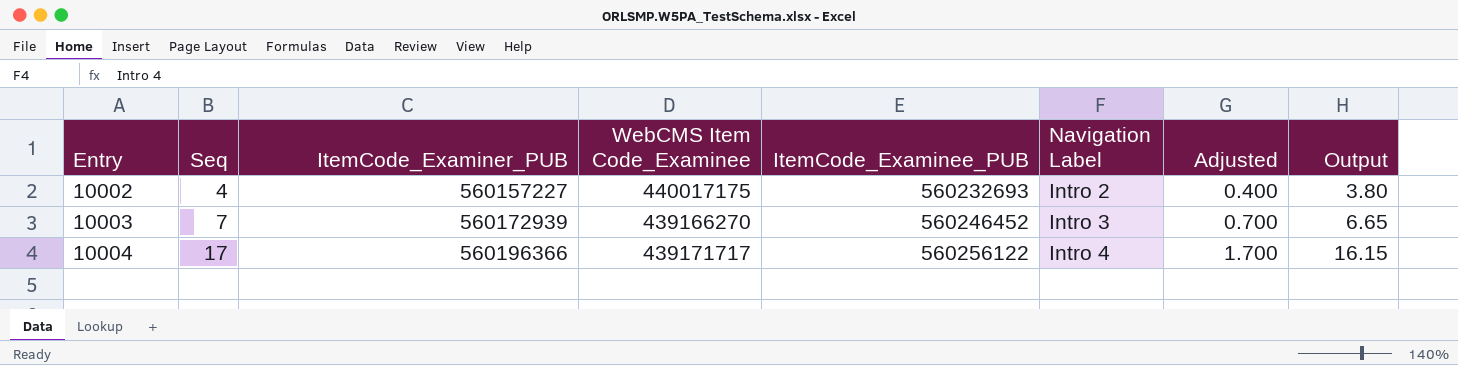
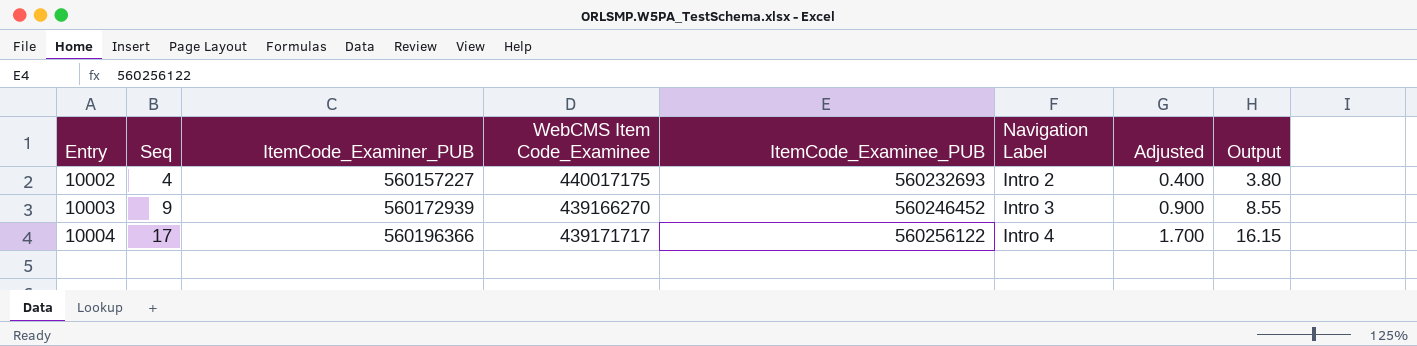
10003 | Seq: 7 -> 9
10003 | Adjusted: 0.700 -> 0.900
10003 | Output: 6.65 -> 8.55

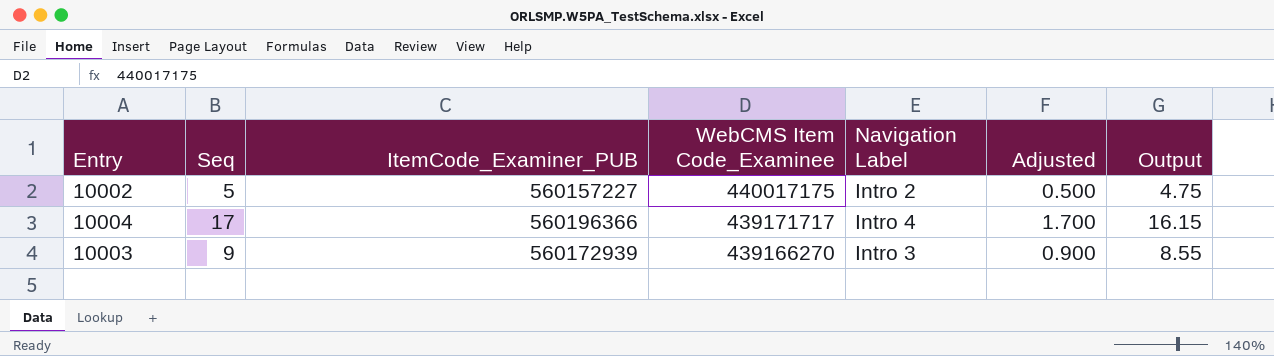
row order: Entry ascending -> WebCMS Item Code_Examinee descending
column ItemCode_Examinee_PUB | position: 5 -> none
10002 | Seq: 4 -> 5
10002 | Adjusted: 0.400 -> 0.500
10002 | Output: 3.80 -> 4.75

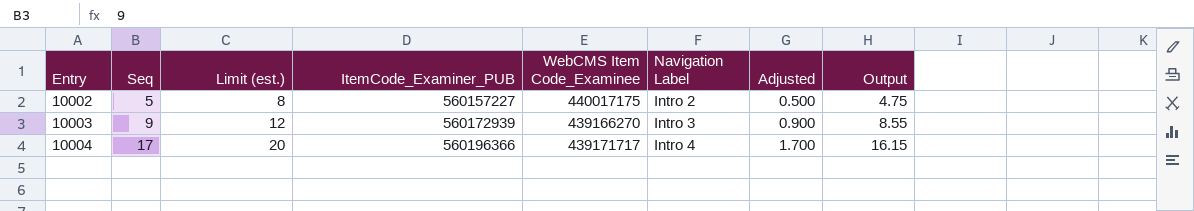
row order: WebCMS Item Code_Examinee descending -> Entry ascending
column Limit (est.) | formula: none -> [Seq] + 3

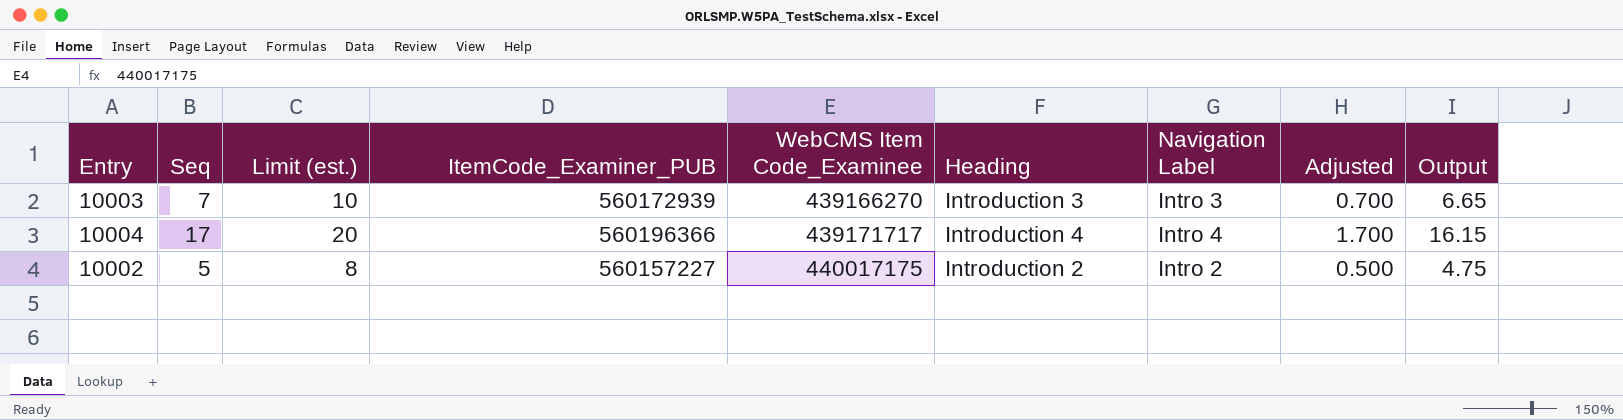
row order: Entry ascending -> WebCMS Item Code_Examinee ascending
column Heading | position: none -> 6
10003 | Seq: 9 -> 7
10003 | Limit (est.): 12 -> 10
10003 | Adjusted: 0.900 -> 0.700
10003 | Output: 8.55 -> 6.65

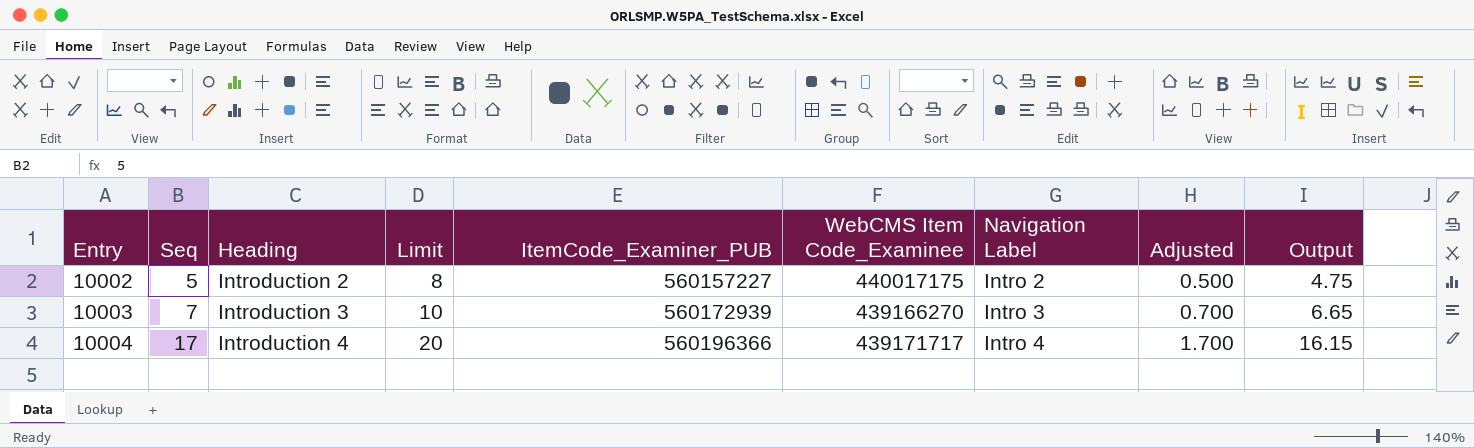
row order: WebCMS Item Code_Examinee ascending -> Entry ascending
column Heading | position: 6 -> 3
column name: Limit (est.) -> Limit

